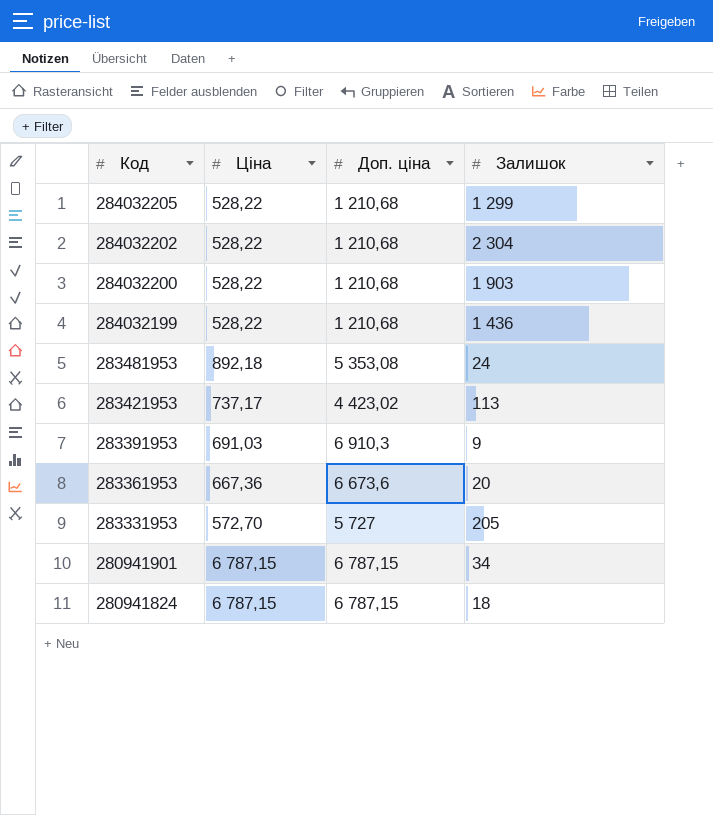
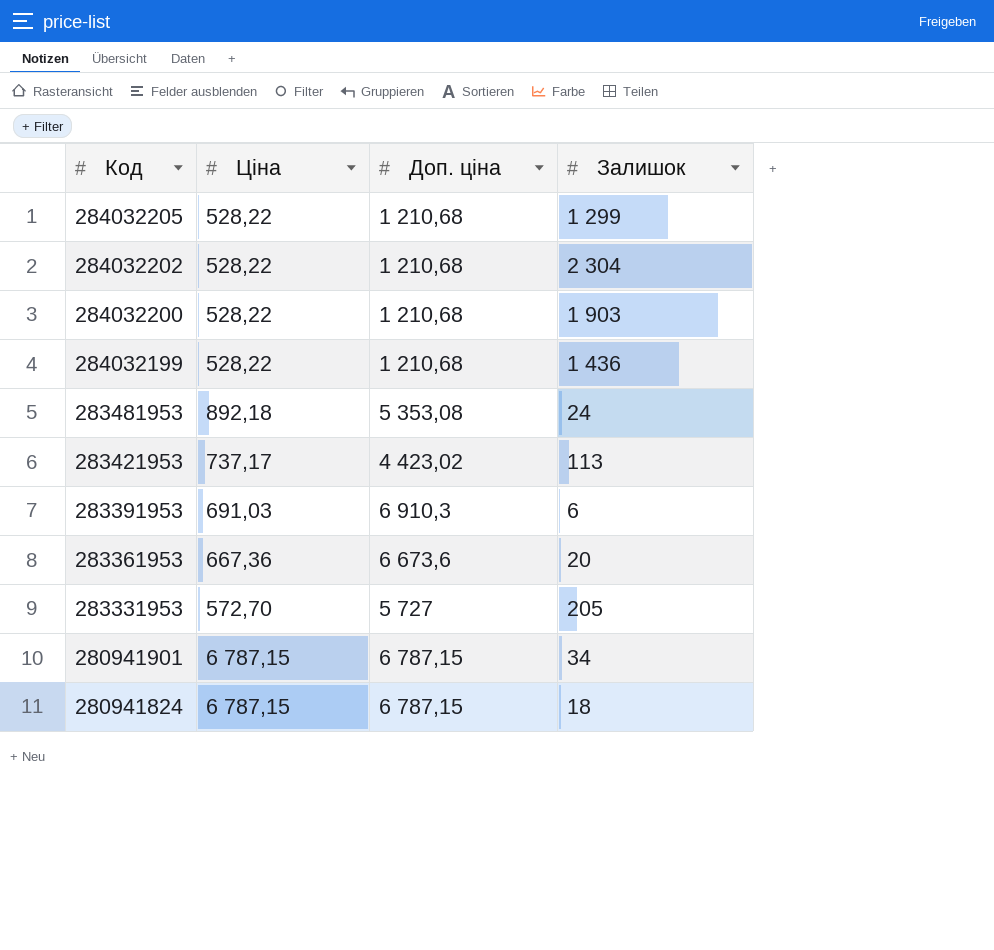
283391953 | Залишок: 9 -> 6

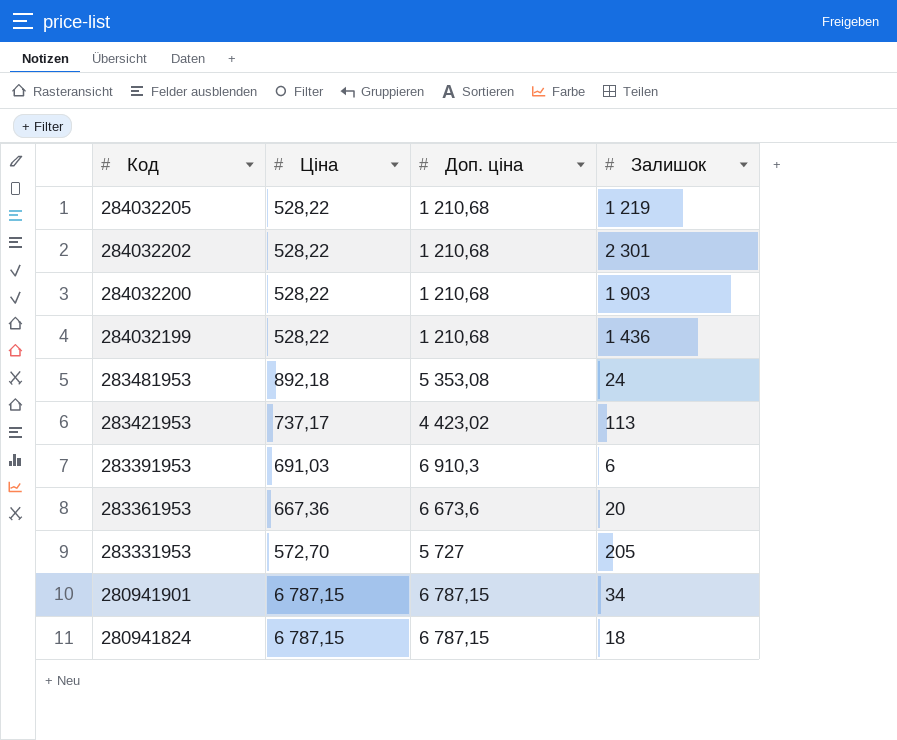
284032205 | Залишок: 1 299 -> 1 219
284032202 | Залишок: 2 304 -> 2 301

